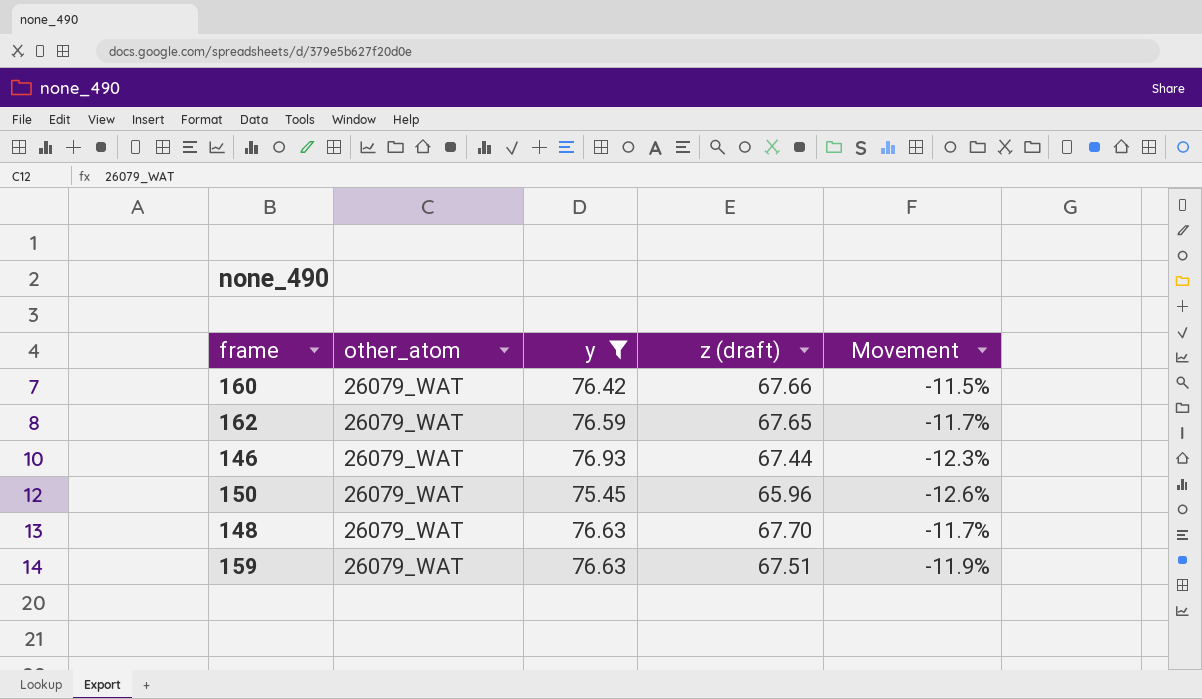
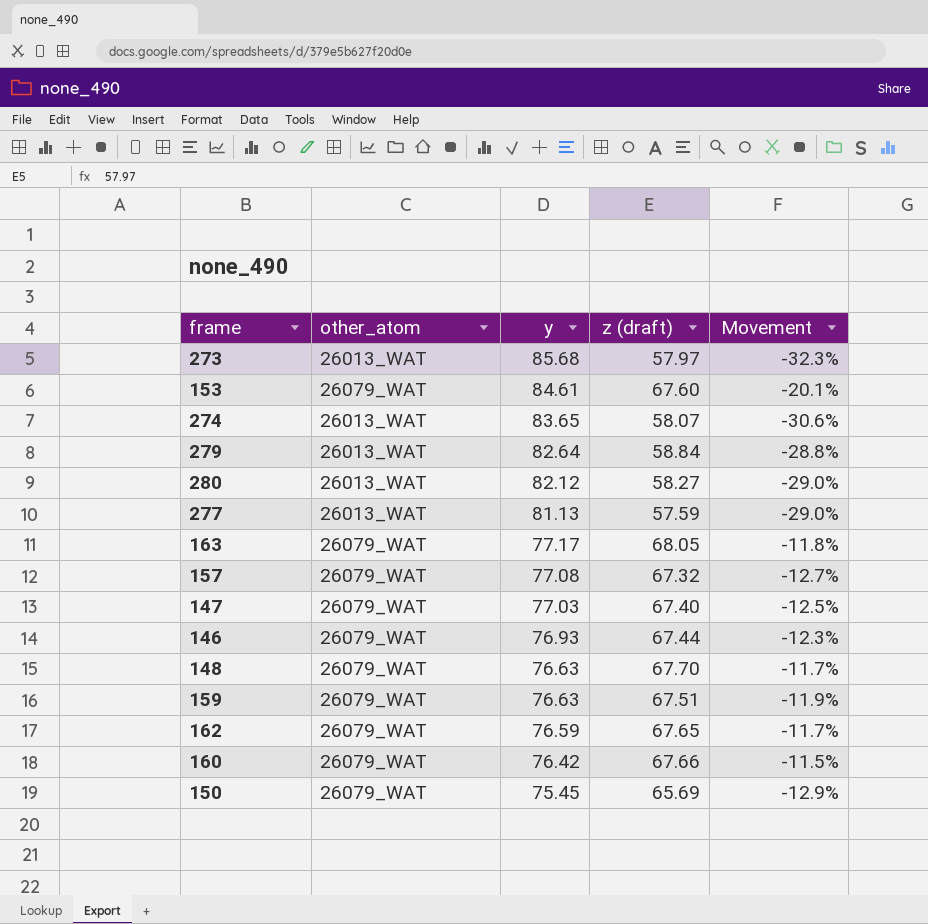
filter: y <= 76.93 -> none
row order: none -> y descending
150 | z (draft): 65.96 -> 65.69
150 | Movement: -12.6% -> -12.9%

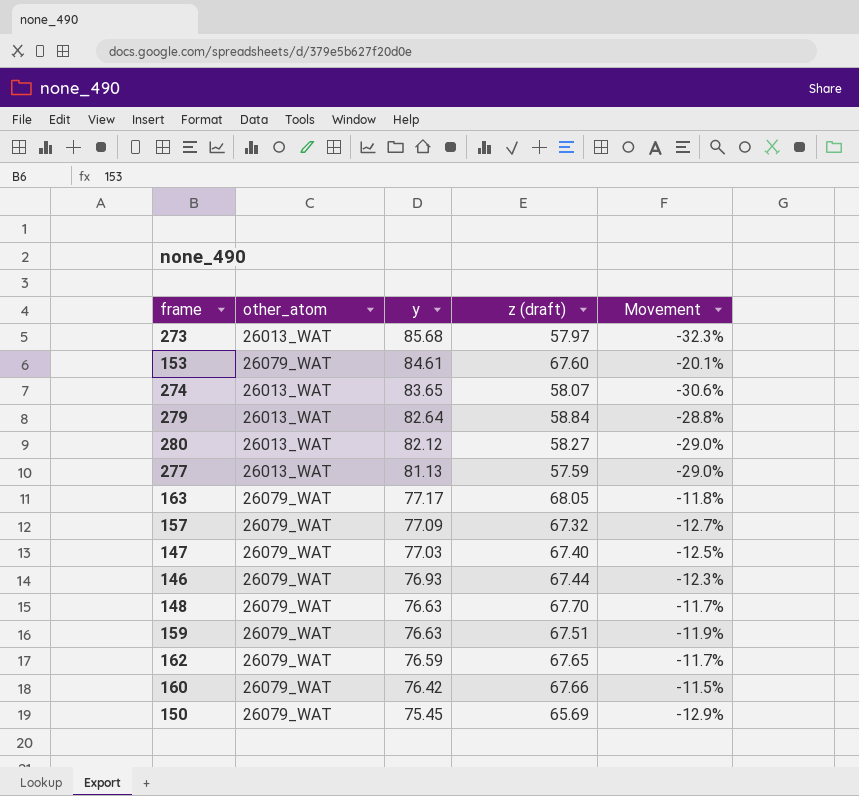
157 | y: 77.08 -> 77.09

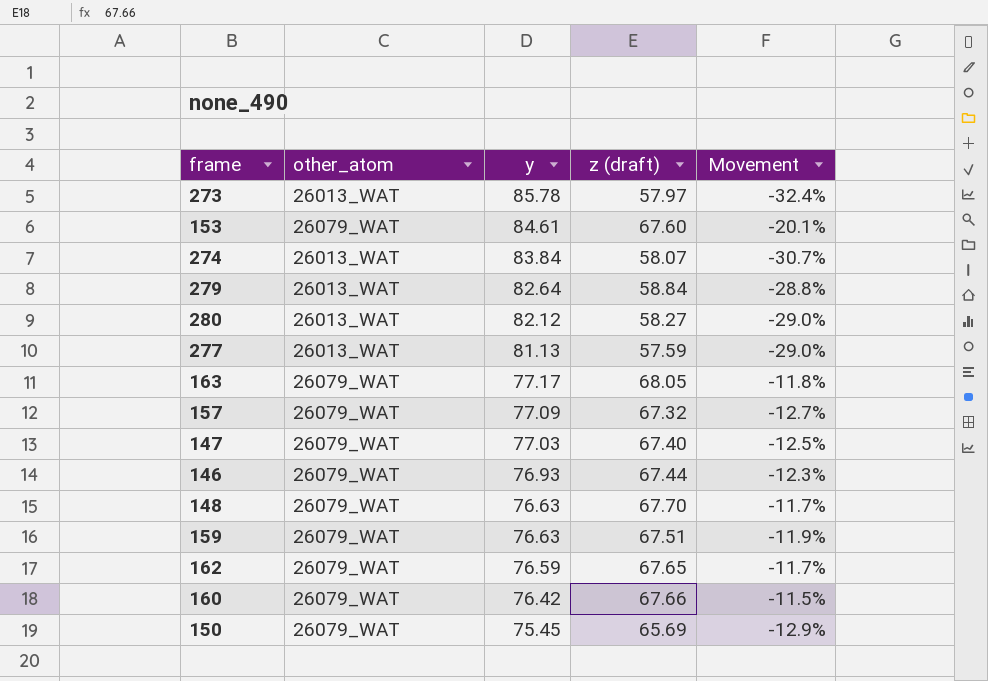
273 | y: 85.68 -> 85.78
273 | Movement: -32.3% -> -32.4%
274 | y: 83.65 -> 83.84
274 | Movement: -30.6% -> -30.7%

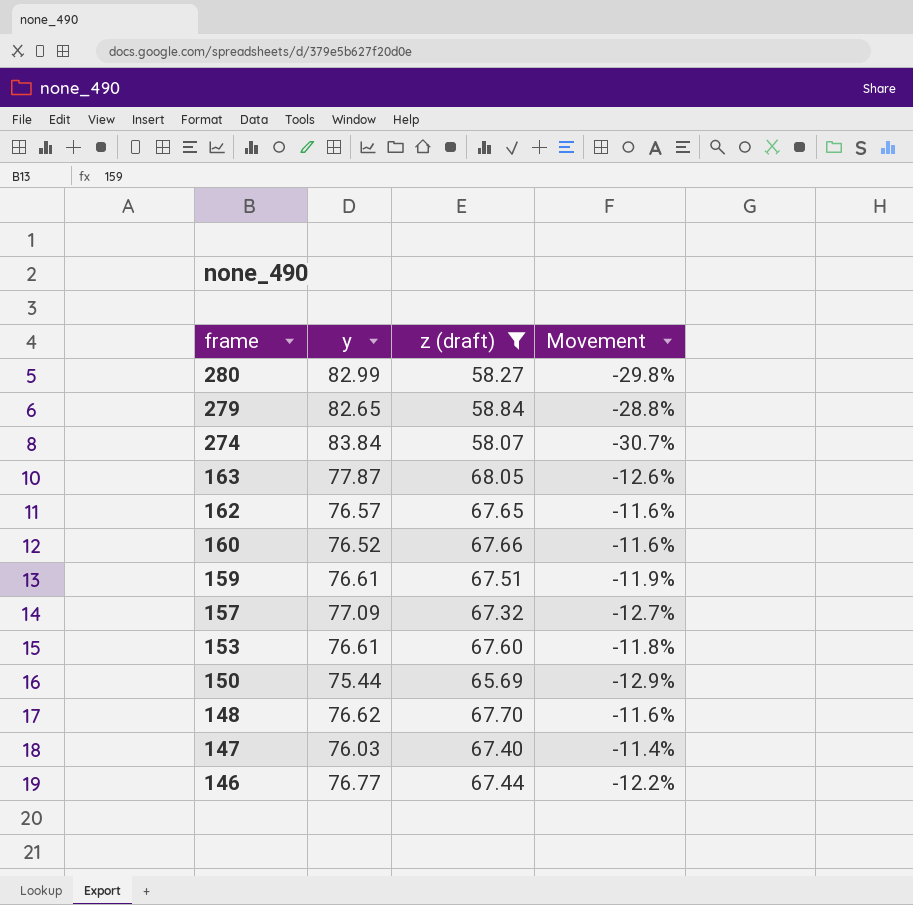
filter: none -> z (draft) >= 58.07
row order: y descending -> frame descending
column other_atom | position: 2 -> none
280 | y: 82.12 -> 82.99
280 | Movement: -29.0% -> -29.8%
279 | y: 82.64 -> 82.65
163 | y: 77.17 -> 77.87
163 | Movement: -11.8% -> -12.6%
162 | y: 76.59 -> 76.57
162 | Movement: -11.7% -> -11.6%
160 | y: 76.42 -> 76.52
160 | Movement: -11.5% -> -11.6%
159 | y: 76.63 -> 76.61
153 | y: 84.61 -> 76.61
153 | Movement: -20.1% -> -11.8%
150 | y: 75.45 -> 75.44
148 | y: 76.63 -> 76.62
148 | Movement: -11.7% -> -11.6%
147 | y: 77.03 -> 76.03
147 | Movement: -12.5% -> -11.4%
146 | y: 76.93 -> 76.77
146 | Movement: -12.3% -> -12.2%

